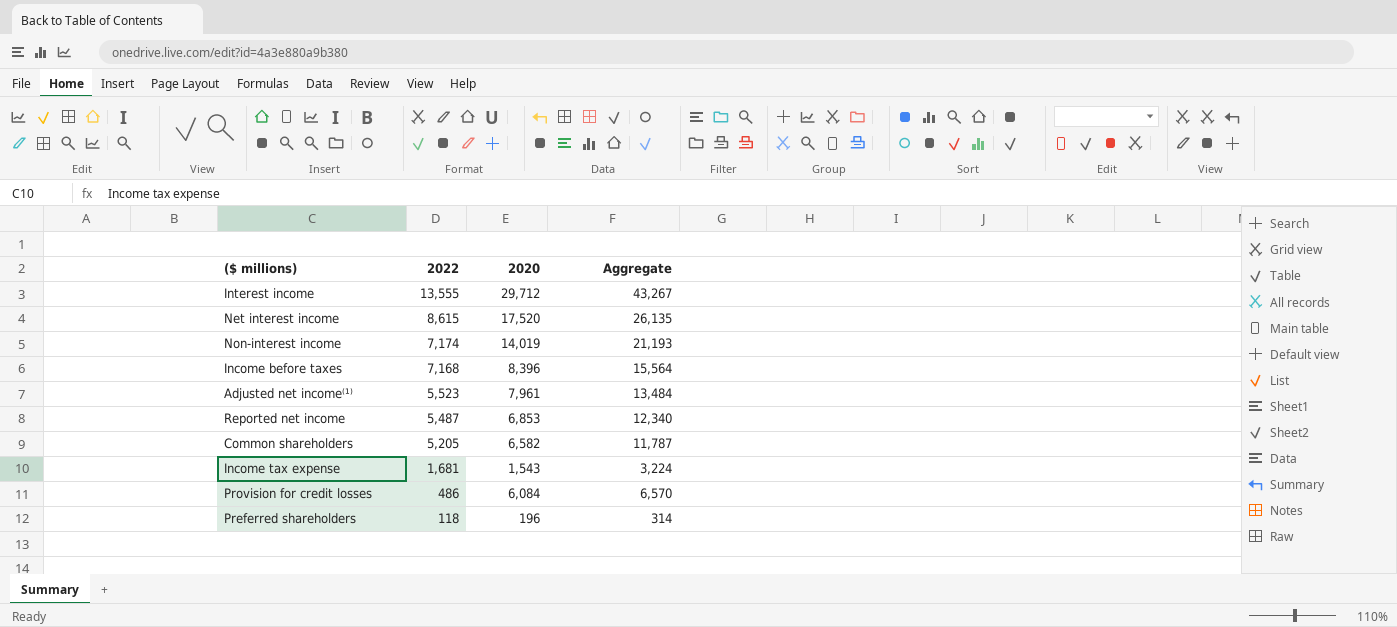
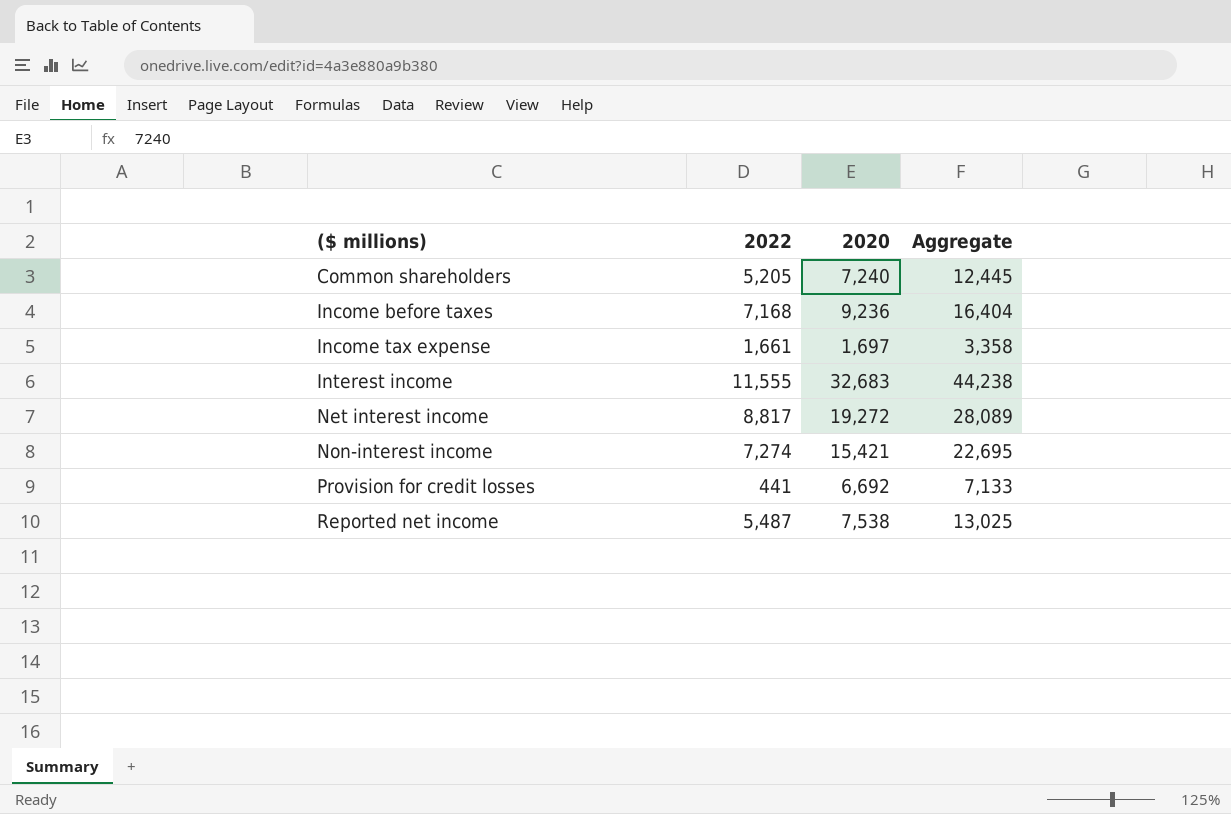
row order: 2022 descending -> ($ millions) ascending
row Adjusted net income⁽¹⁾: 5,523 | 7,961 | 13,484 -> none
row Preferred shareholders: 118 | 196 | 314 -> none
Common shareholders | 2020: 6,582 -> 7,240
Common shareholders | Aggregate: 11,787 -> 12,445
Income before taxes | 2020: 8,396 -> 9,236
Income before taxes | Aggregate: 15,564 -> 16,404
Income tax expense | 2022: 1,681 -> 1,661
Income tax expense | 2020: 1,543 -> 1,697
Income tax expense | Aggregate: 3,224 -> 3,358
Interest income | 2022: 13,555 -> 11,555
Interest income | 2020: 29,712 -> 32,683
Interest income | Aggregate: 43,267 -> 44,238
Net interest income | 2022: 8,615 -> 8,817
Net interest income | 2020: 17,520 -> 19,272
Net interest income | Aggregate: 26,135 -> 28,089
Non-interest income | 2022: 7,174 -> 7,274
Non-interest income | 2020: 14,019 -> 15,421
Non-interest income | Aggregate: 21,193 -> 22,695
Provision for credit losses | 2022: 486 -> 441
Provision for credit losses | 2020: 6,084 -> 6,692
Provision for credit losses | Aggregate: 6,570 -> 7,133
Reported net income | 2020: 6,853 -> 7,538
Reported net income | Aggregate: 12,340 -> 13,025

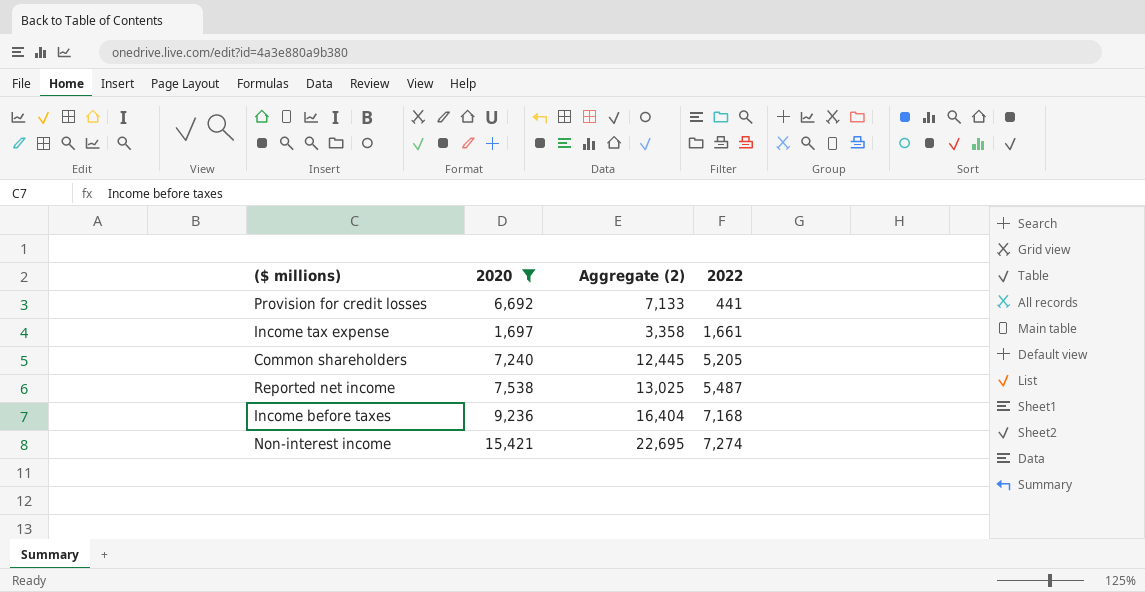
filter: none -> 2020 <= 15,421
row order: ($ millions) ascending -> 2022 ascending
column name: Aggregate -> Aggregate (2)
column 2022 | position: 2 -> 4

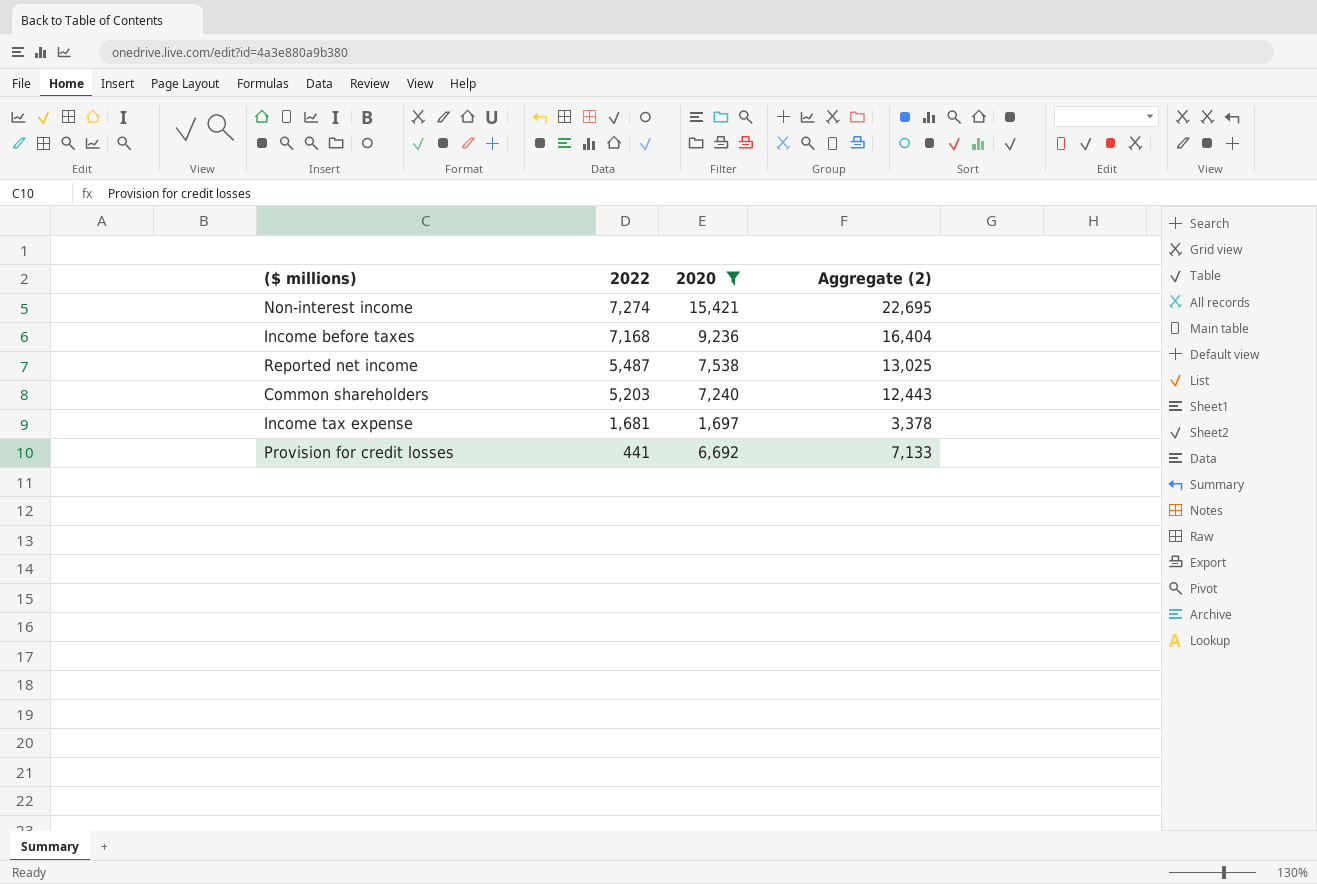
row order: 2022 ascending -> 2022 descending
column 2022 | position: 4 -> 2
Common shareholders | 2022: 5,205 -> 5,203
Common shareholders | Aggregate (2): 12,445 -> 12,443
Income tax expense | 2022: 1,661 -> 1,681
Income tax expense | Aggregate (2): 3,358 -> 3,378

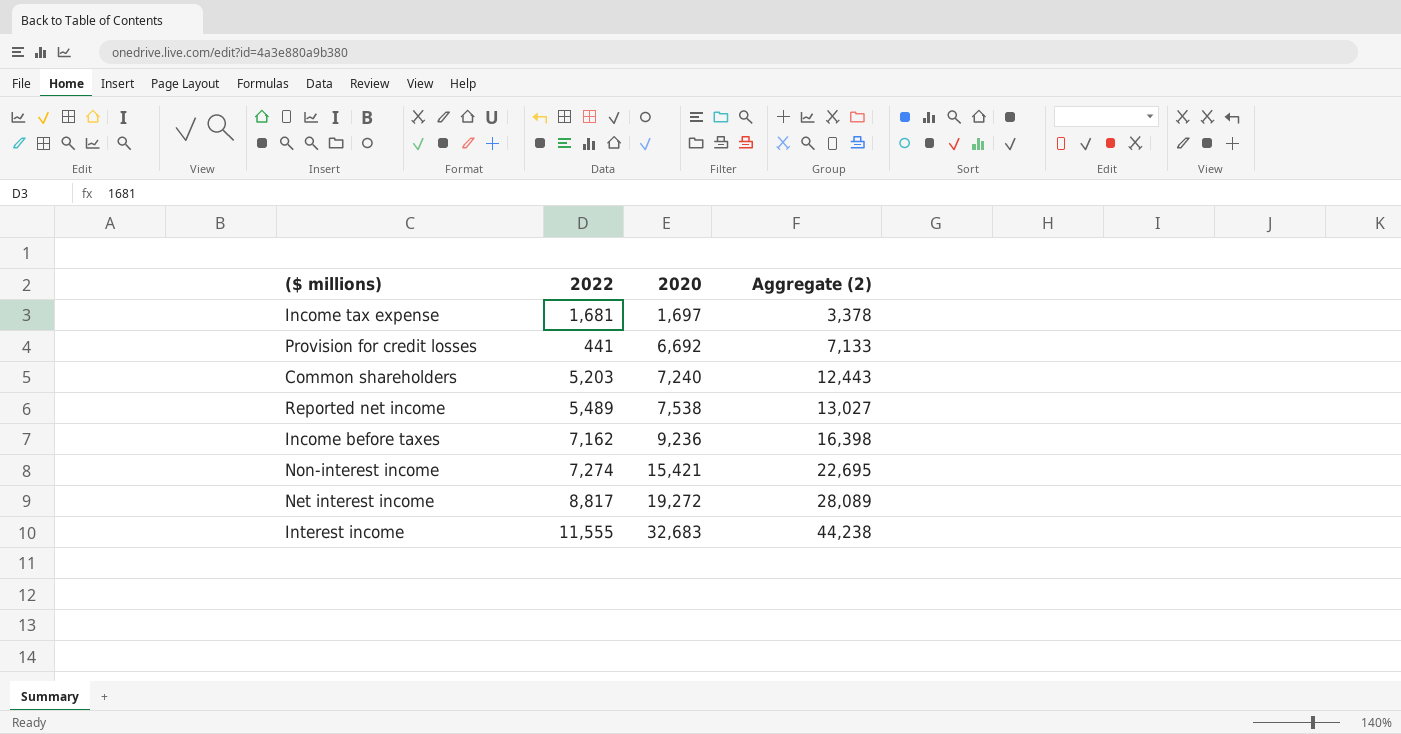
filter: 2020 <= 15,421 -> none
row order: 2022 descending -> 2020 ascending
Reported net income | 2022: 5,487 -> 5,489
Reported net income | Aggregate (2): 13,025 -> 13,027
Income before taxes | 2022: 7,168 -> 7,162
Income before taxes | Aggregate (2): 16,404 -> 16,398

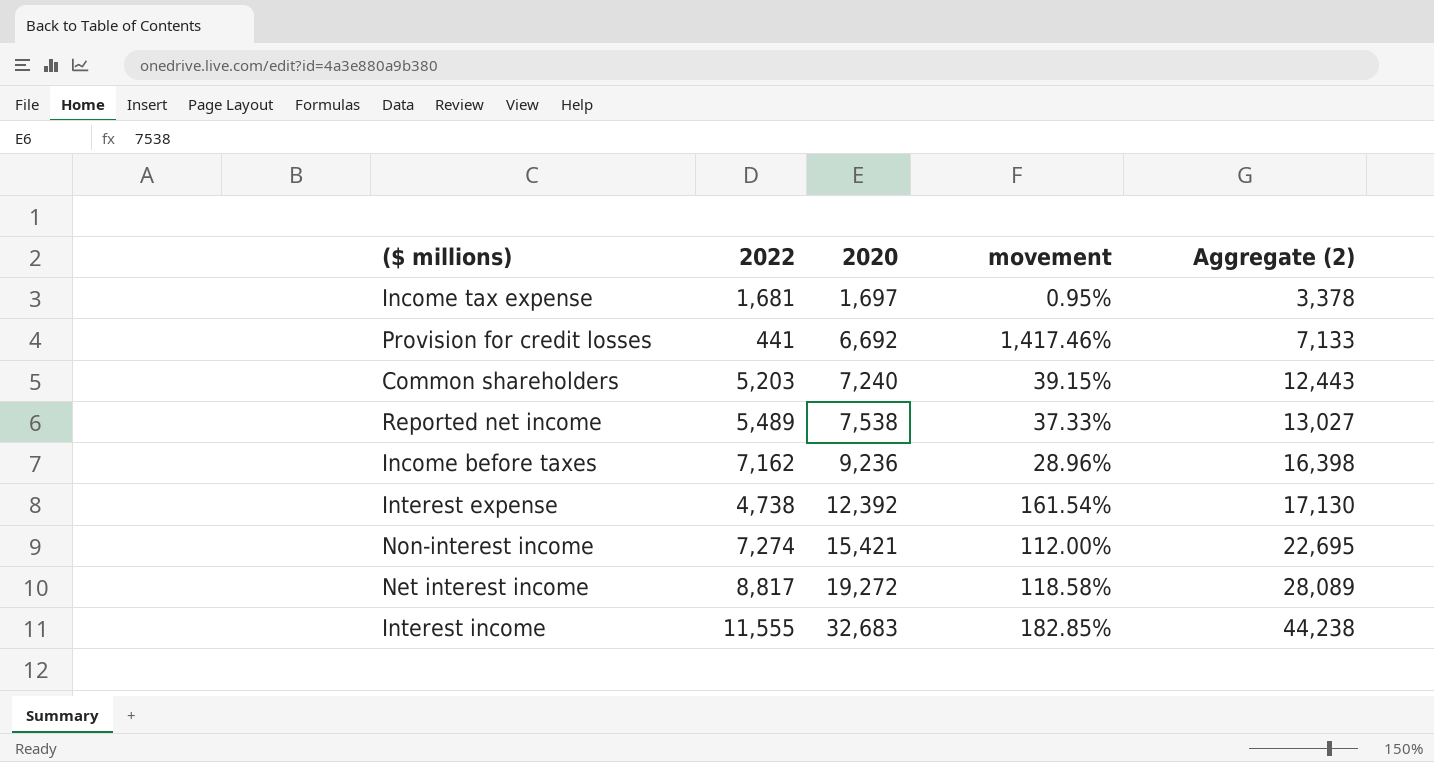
column movement | formula: none -> ([2020] - [2022]) / [2022]
row Interest expense: none -> 4,738 | 12,392 | 161.54% | 17,130

